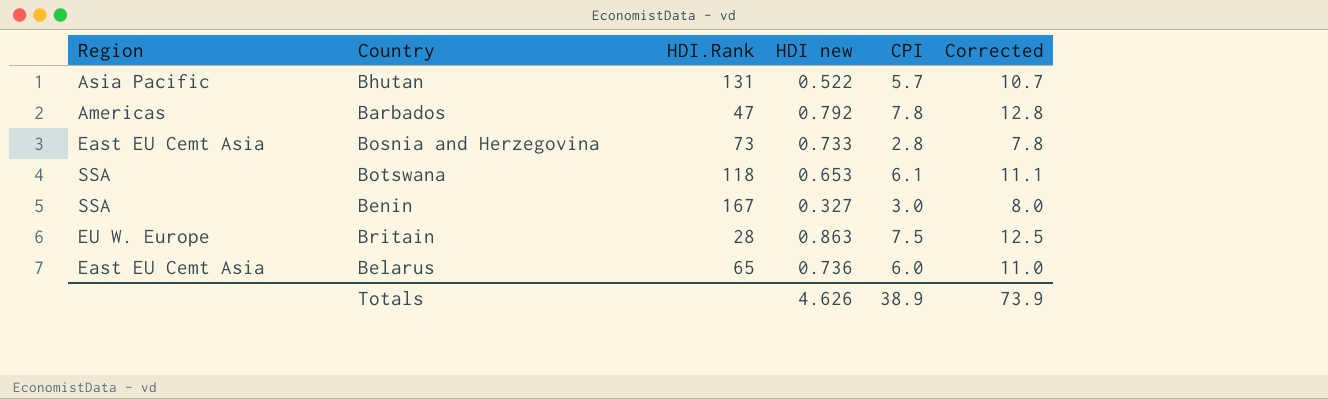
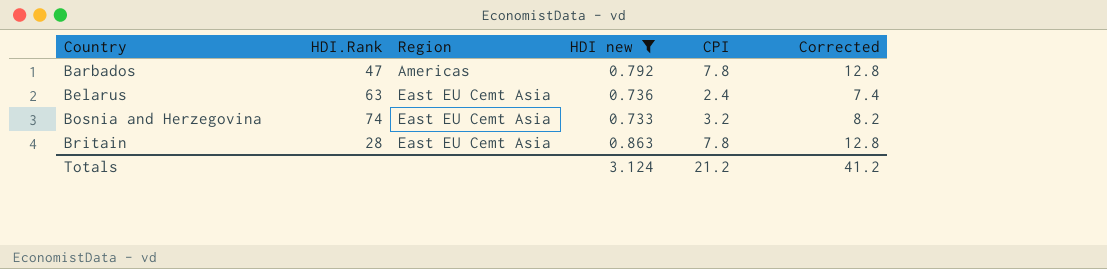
filter: none -> HDI new >= 0.733
row order: none -> Country ascending
column Region | position: 1 -> 3
Belarus | HDI.Rank: 65 -> 63
Belarus | CPI: 6.0 -> 2.4
Belarus | Corrected: 11.0 -> 7.4
Bosnia and Herzegovina | HDI.Rank: 73 -> 74
Bosnia and Herzegovina | CPI: 2.8 -> 3.2
Bosnia and Herzegovina | Corrected: 7.8 -> 8.2
Britain | Region: EU W. Europe -> East EU Cemt Asia
Britain | CPI: 7.5 -> 7.8
Britain | Corrected: 12.5 -> 12.8
Totals | HDI new: 4.626 -> 3.124
Totals | CPI: 38.9 -> 21.2
Totals | Corrected: 73.9 -> 41.2

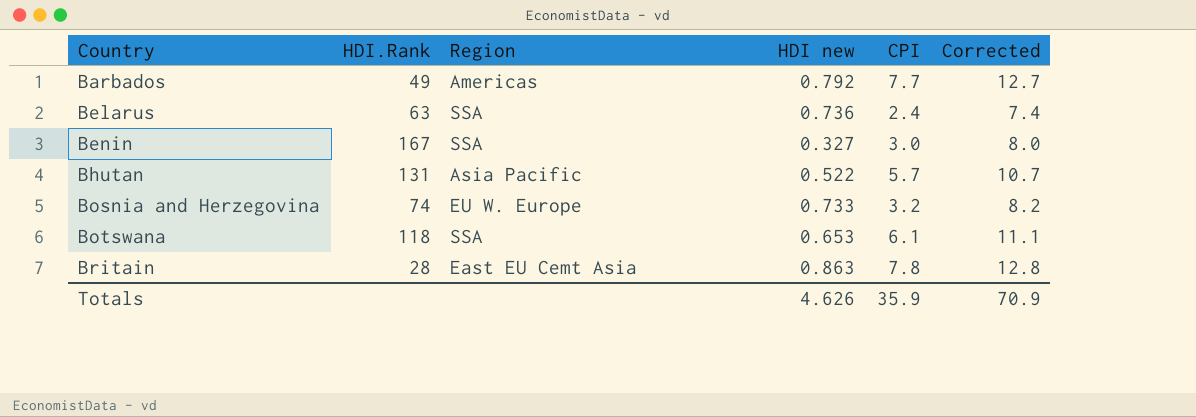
filter: HDI new >= 0.733 -> none
Barbados | HDI.Rank: 47 -> 49
Barbados | CPI: 7.8 -> 7.7
Barbados | Corrected: 12.8 -> 12.7
Belarus | Region: East EU Cemt Asia -> SSA
Bosnia and Herzegovina | Region: East EU Cemt Asia -> EU W. Europe
Totals | HDI new: 3.124 -> 4.626
Totals | CPI: 21.2 -> 35.9
Totals | Corrected: 41.2 -> 70.9

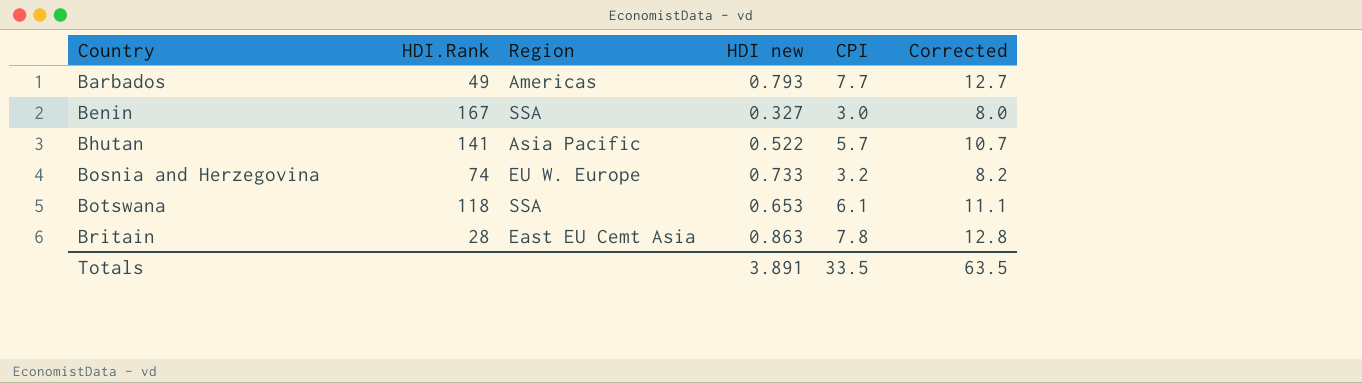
row Belarus: 63 | SSA | 0.736 | 2.4 | 7.4 -> none
Barbados | HDI new: 0.792 -> 0.793
Bhutan | HDI.Rank: 131 -> 141
Totals | HDI new: 4.626 -> 3.891
Totals | CPI: 35.9 -> 33.5
Totals | Corrected: 70.9 -> 63.5

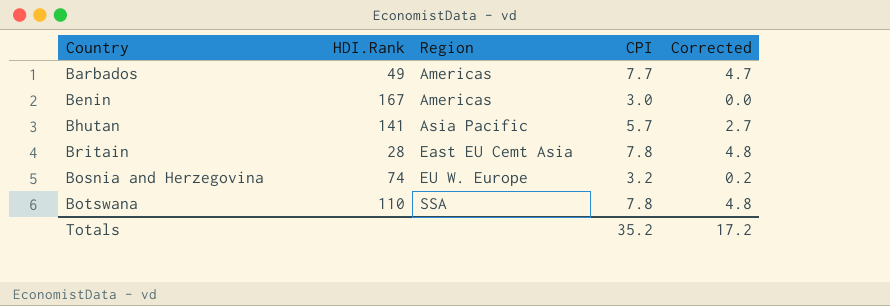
row order: Country ascending -> Region ascending
column HDI new | position: 4 -> none
column Corrected | formula: [CPI] + 5 -> [CPI] - 3
Benin | Region: SSA -> Americas
Botswana | HDI.Rank: 118 -> 110
Botswana | CPI: 6.1 -> 7.8
Totals | CPI: 33.5 -> 35.2
Totals | Corrected: 63.5 -> 17.2

